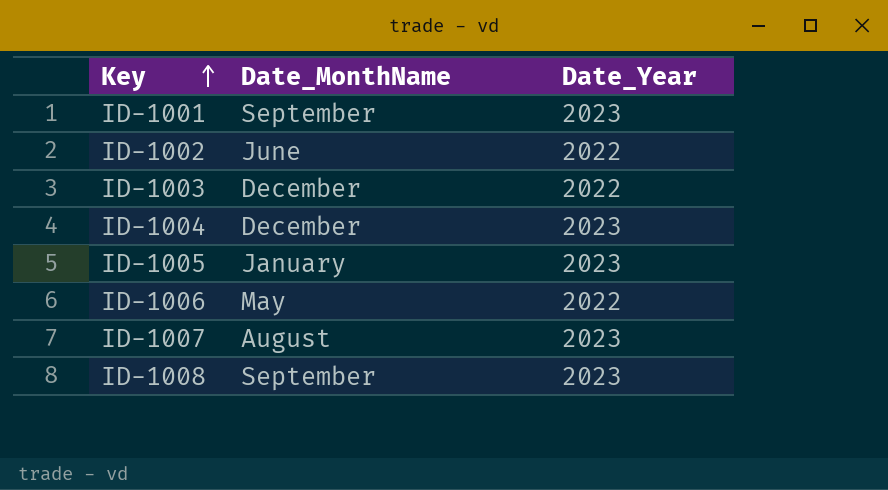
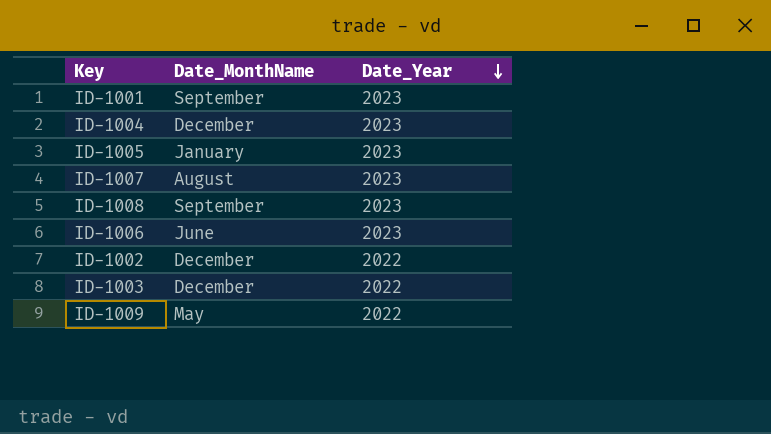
row order: Key ascending -> Date_Year descending
ID-1006 | Date_MonthName: May -> June
ID-1006 | Date_Year: 2022 -> 2023
ID-1002 | Date_MonthName: June -> December
row ID-1009: none -> May | 2022

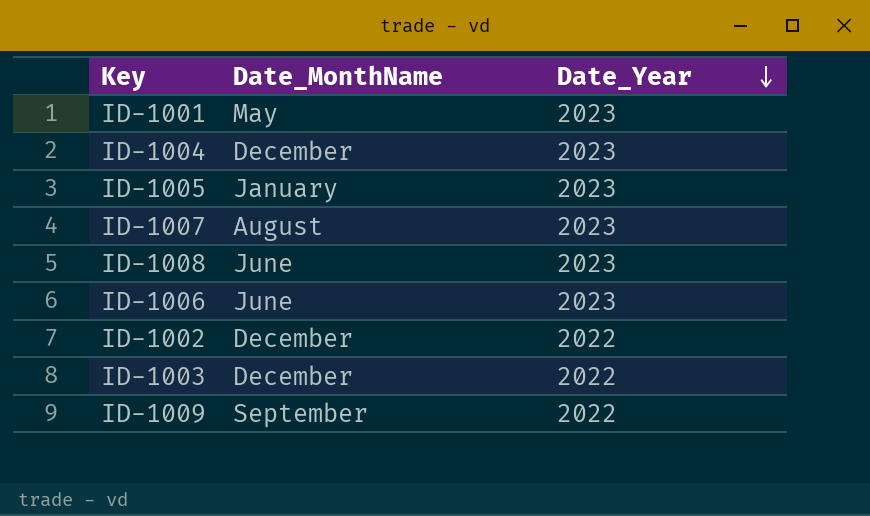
ID-1001 | Date_MonthName: September -> May
ID-1008 | Date_MonthName: September -> June
ID-1009 | Date_MonthName: May -> September

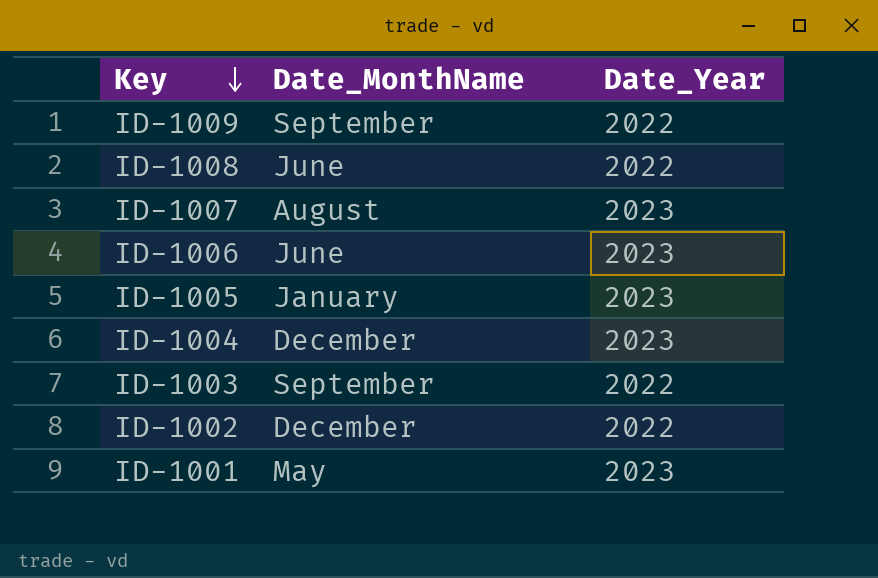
row order: Date_Year descending -> Key descending
ID-1008 | Date_Year: 2023 -> 2022
ID-1003 | Date_MonthName: December -> September

